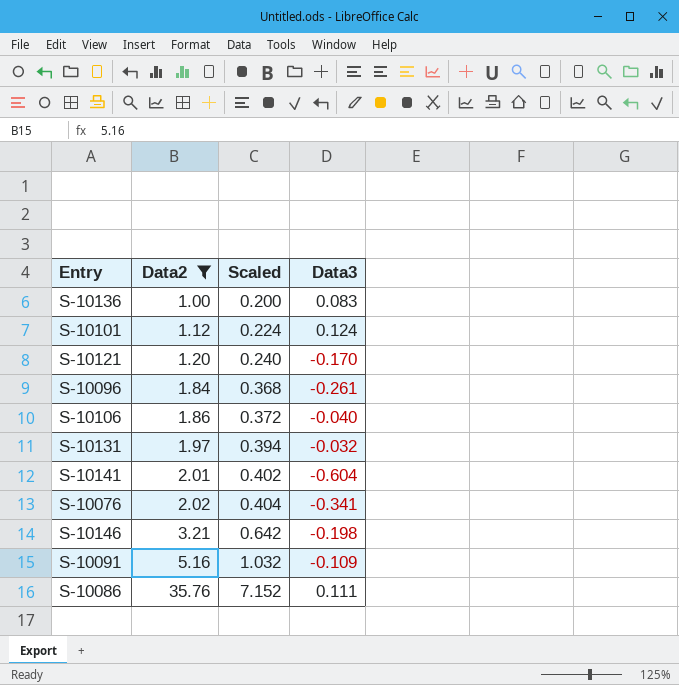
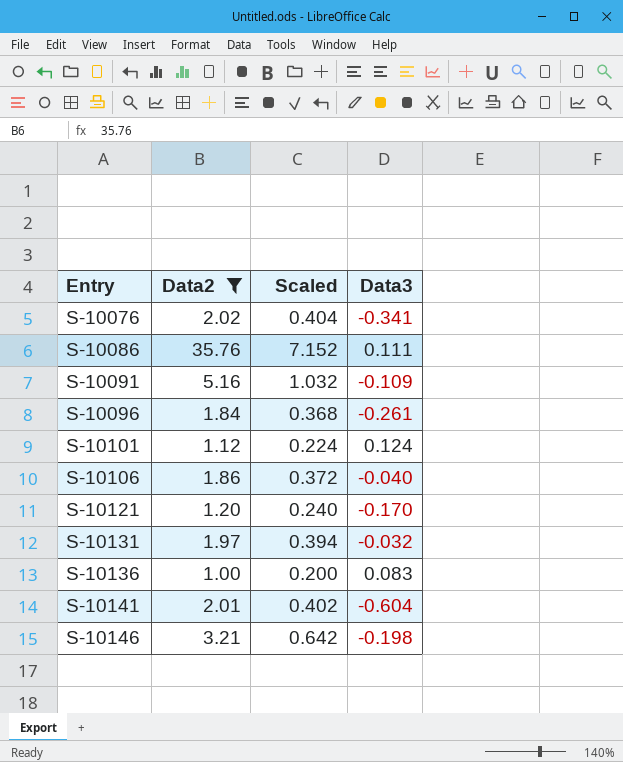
row order: Data2 ascending -> Entry ascending

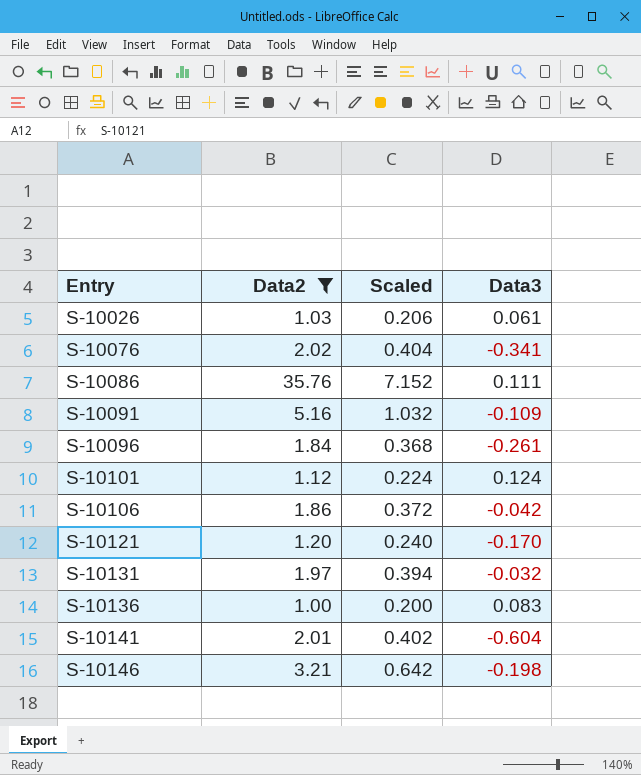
row S-10026: none -> 1.03 | 0.206 | 0.061
S-10106 | Data3: -0.040 -> -0.042

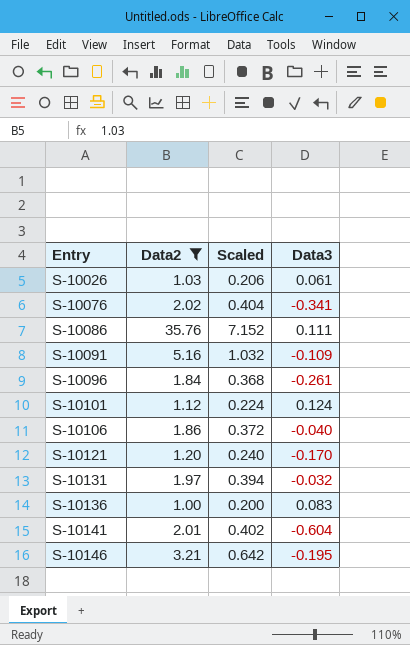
S-10106 | Data3: -0.042 -> -0.040
S-10146 | Data3: -0.198 -> -0.195

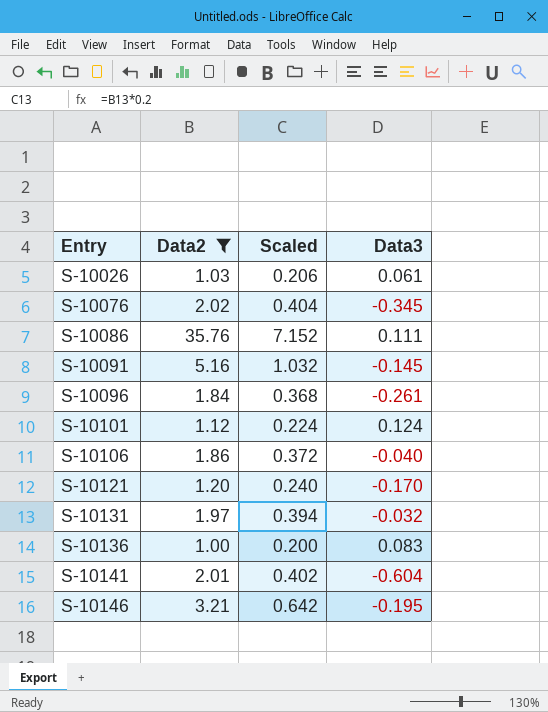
S-10076 | Data3: -0.341 -> -0.345
S-10091 | Data3: -0.109 -> -0.145

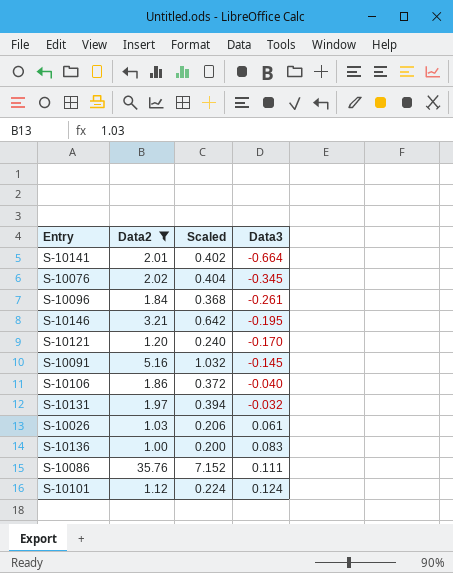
row order: Entry ascending -> Data3 ascending
S-10141 | Data3: -0.604 -> -0.664

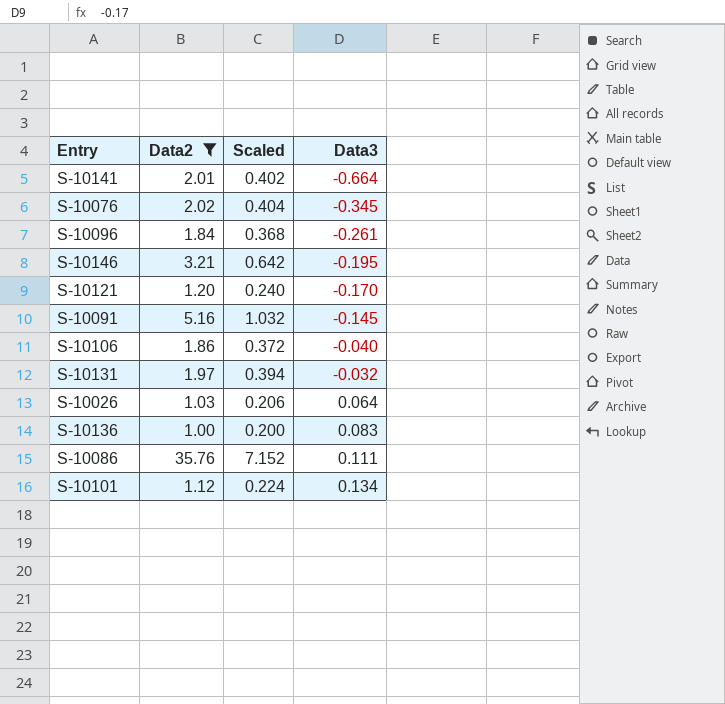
S-10026 | Data3: 0.061 -> 0.064
S-10101 | Data3: 0.124 -> 0.134

